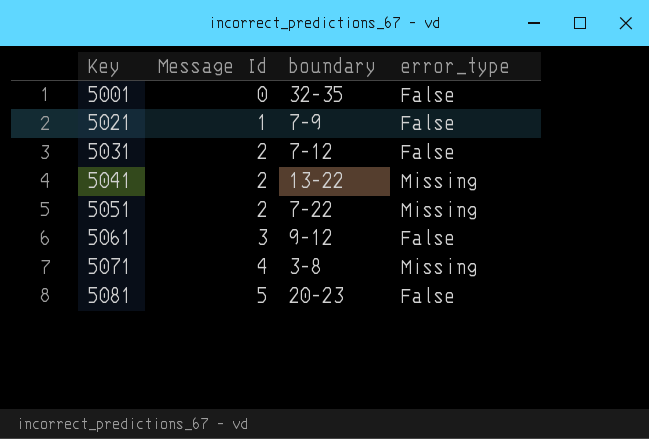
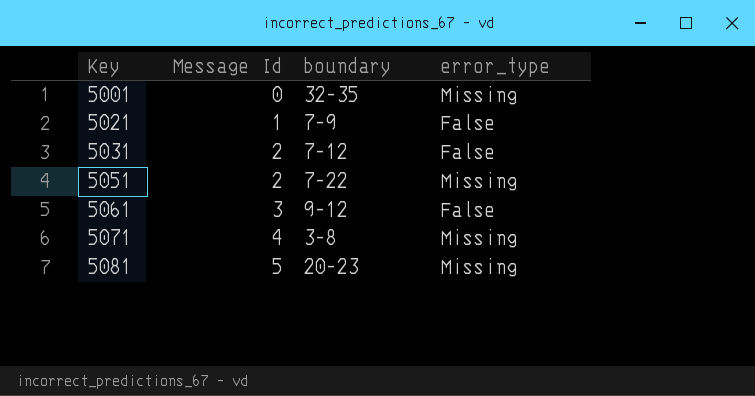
row 5041: 2 | 13-22 | Missing -> none
5001 | error_type: False -> Missing
5081 | error_type: False -> Missing

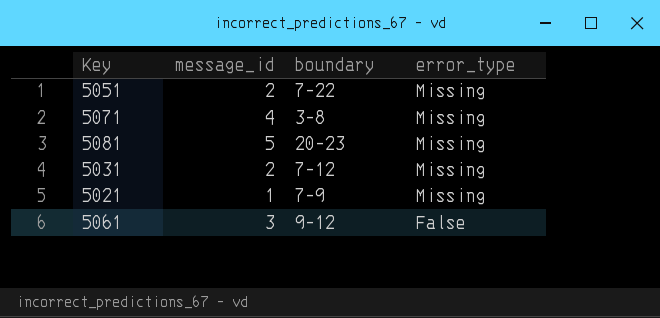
row order: Key ascending -> error_type descending
column name: Message Id -> message_id
row 5001: 0 | 32-35 | Missing -> none
5031 | error_type: False -> Missing
5021 | error_type: False -> Missing

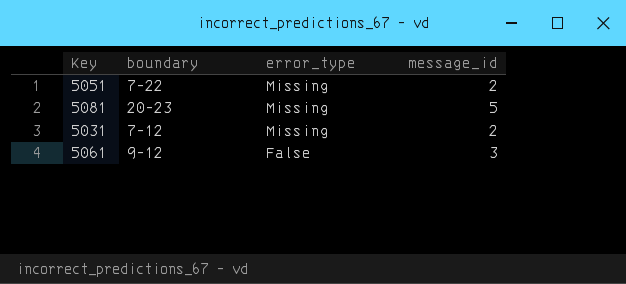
column message_id | position: 2 -> 4
row 5071: 4 | 3-8 | Missing -> none
row 5021: 1 | 7-9 | Missing -> none

